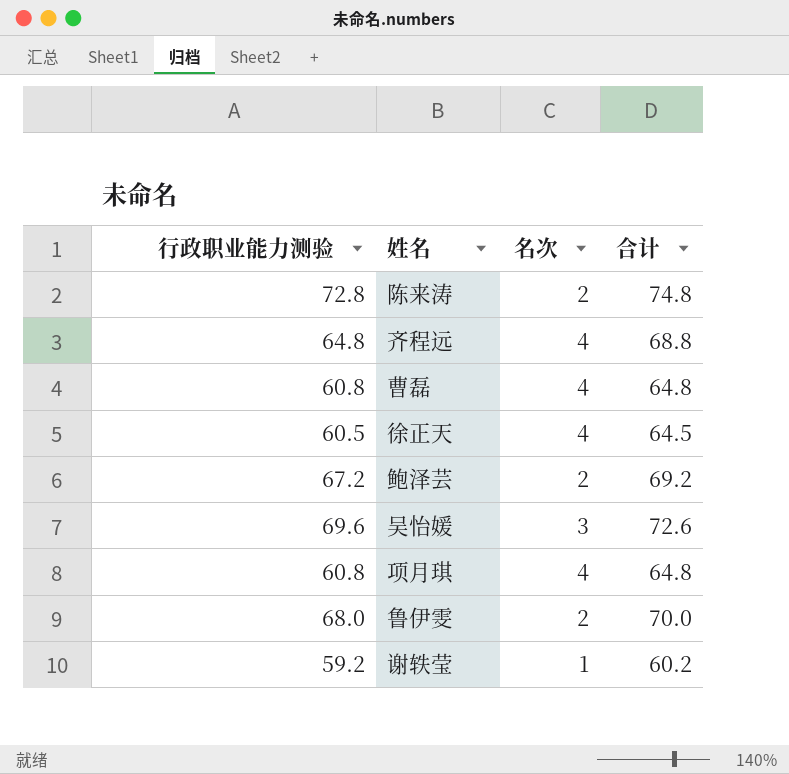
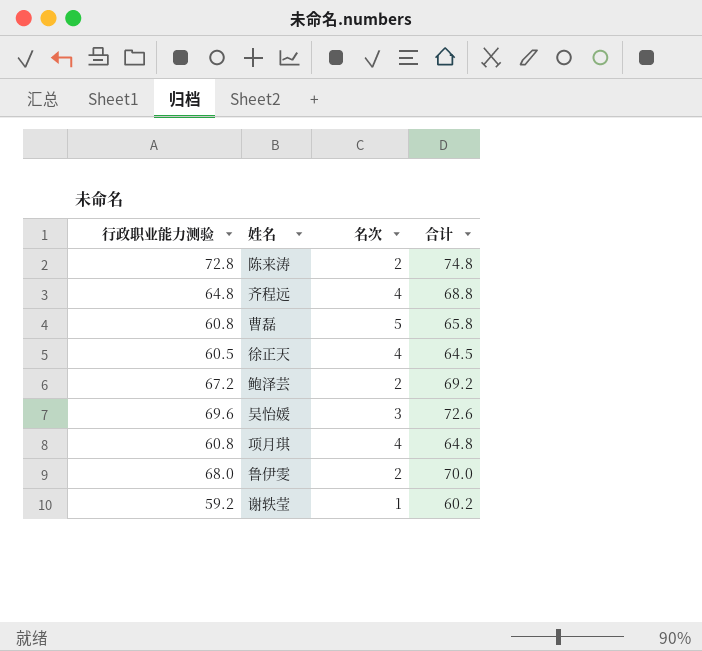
曹磊 | 名次: 4 -> 5
曹磊 | 合计: 64.8 -> 65.8

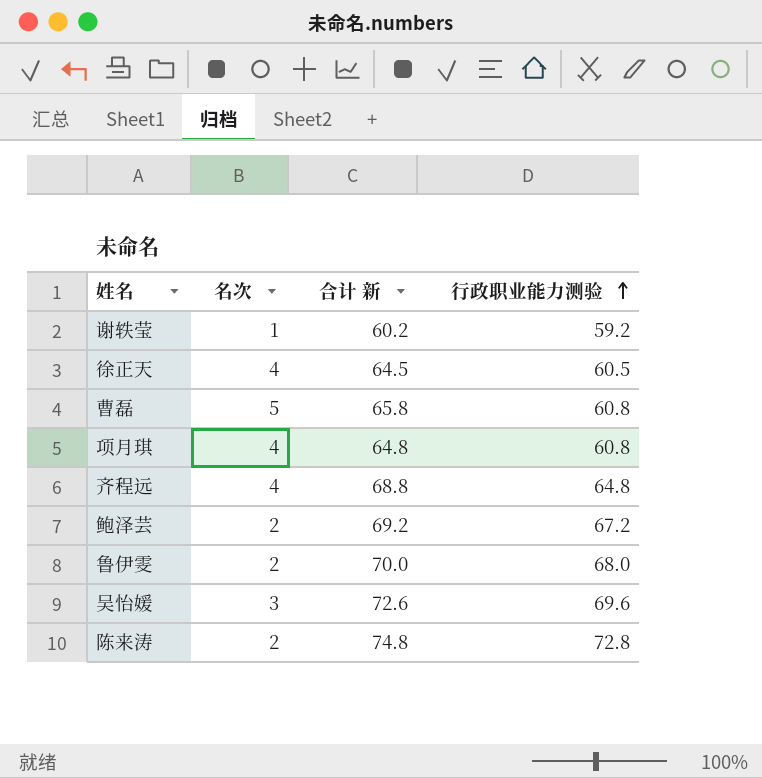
row order: none -> 行政职业能力测验 ascending
column name: 合计 -> 合计 新
column 行政职业能力测验 | position: 1 -> 4

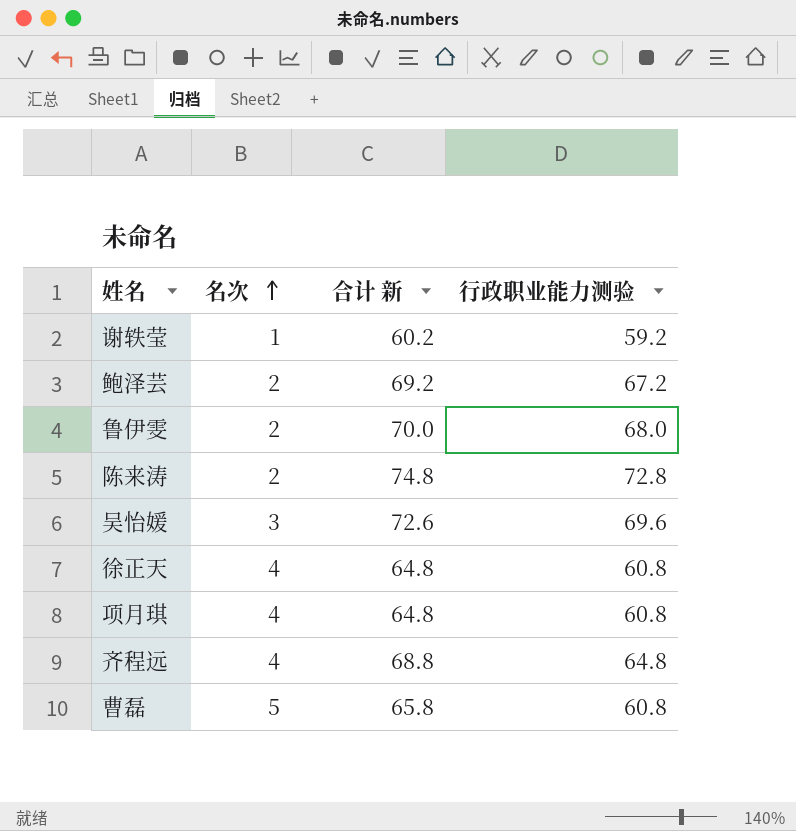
row order: 行政职业能力测验 ascending -> 名次 ascending
徐正天 | 合计 新: 64.5 -> 64.8
徐正天 | 行政职业能力测验: 60.5 -> 60.8

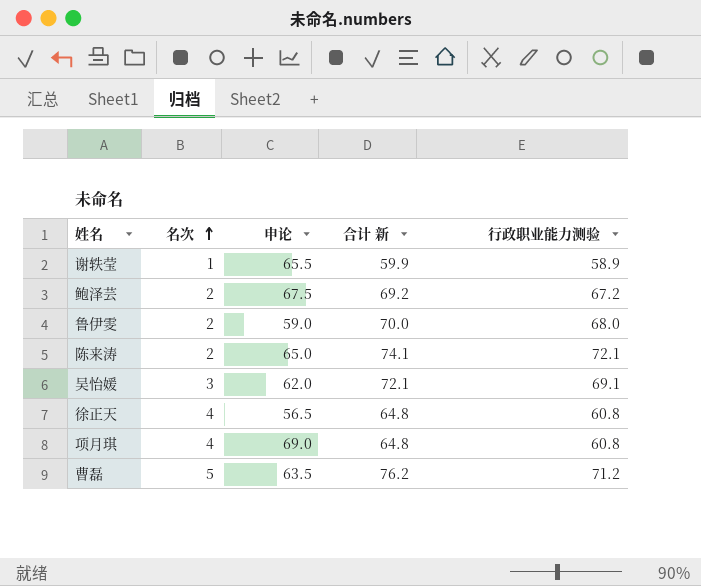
column 申论 | position: none -> 3
row 齐程远: 4 | 68.8 | 64.8 -> none
谢轶莹 | 合计 新: 60.2 -> 59.9
谢轶莹 | 行政职业能力测验: 59.2 -> 58.9
陈来涛 | 合计 新: 74.8 -> 74.1
陈来涛 | 行政职业能力测验: 72.8 -> 72.1
吴怡媛 | 合计 新: 72.6 -> 72.1
吴怡媛 | 行政职业能力测验: 69.6 -> 69.1
曹磊 | 合计 新: 65.8 -> 76.2
曹磊 | 行政职业能力测验: 60.8 -> 71.2

